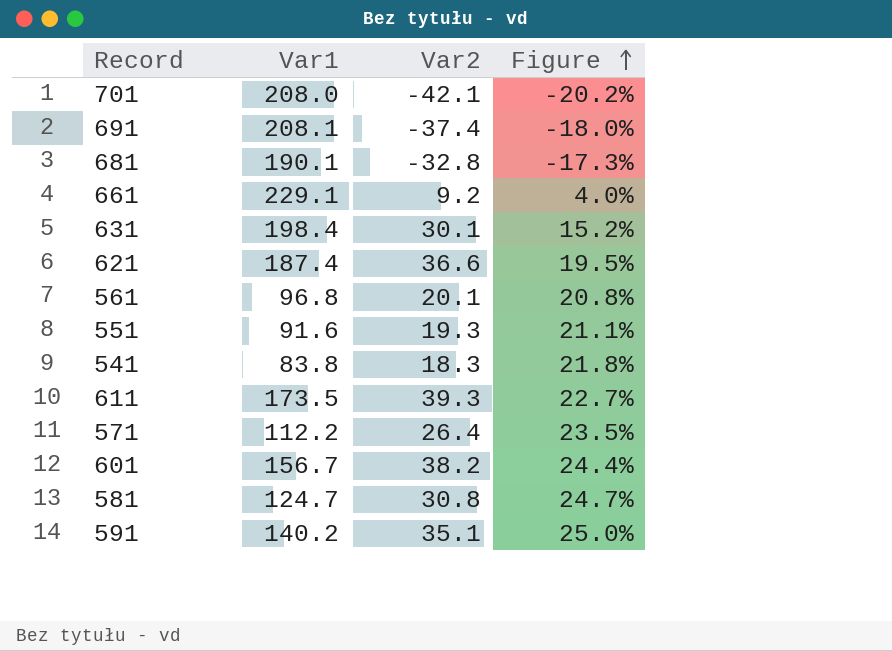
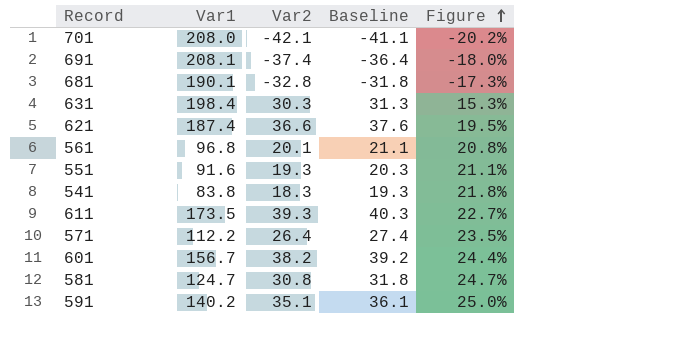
column Baseline | formula: none -> [Var2] + 1
row 661: 229.1 | 9.2 | 4.0% -> none
631 | Var2: 30.1 -> 30.3
631 | Figure: 15.2% -> 15.3%

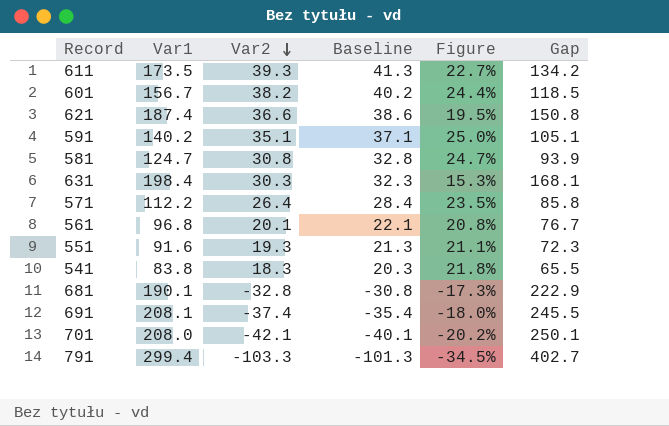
row order: Figure ascending -> Var2 descending
column Baseline | formula: [Var2] + 1 -> [Var2] + 2
column Gap | formula: none -> [Var1] - [Var2]
row 791: none -> 299.4 | -103.3 | -101.3 | -34.5% | 402.7

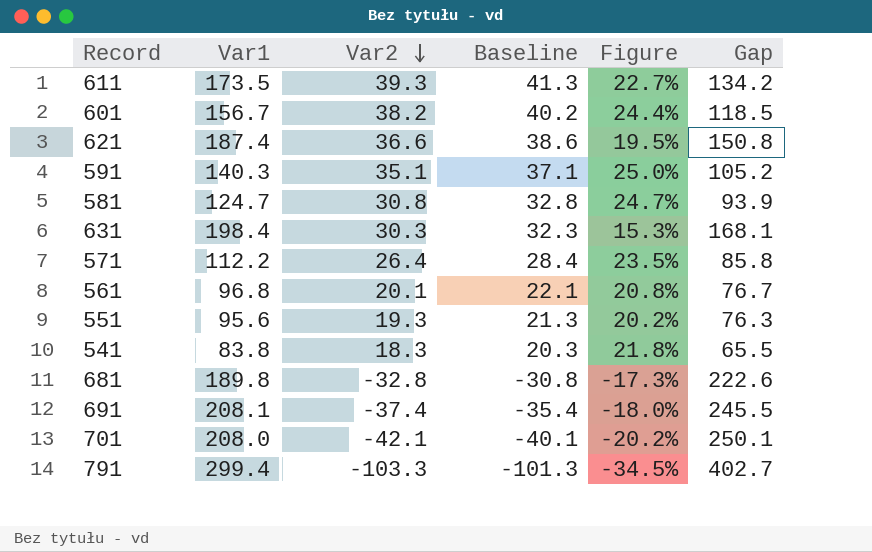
591 | Var1: 140.2 -> 140.3
591 | Gap: 105.1 -> 105.2
551 | Var1: 91.6 -> 95.6
551 | Figure: 21.1% -> 20.2%
551 | Gap: 72.3 -> 76.3
681 | Var1: 190.1 -> 189.8
681 | Gap: 222.9 -> 222.6

